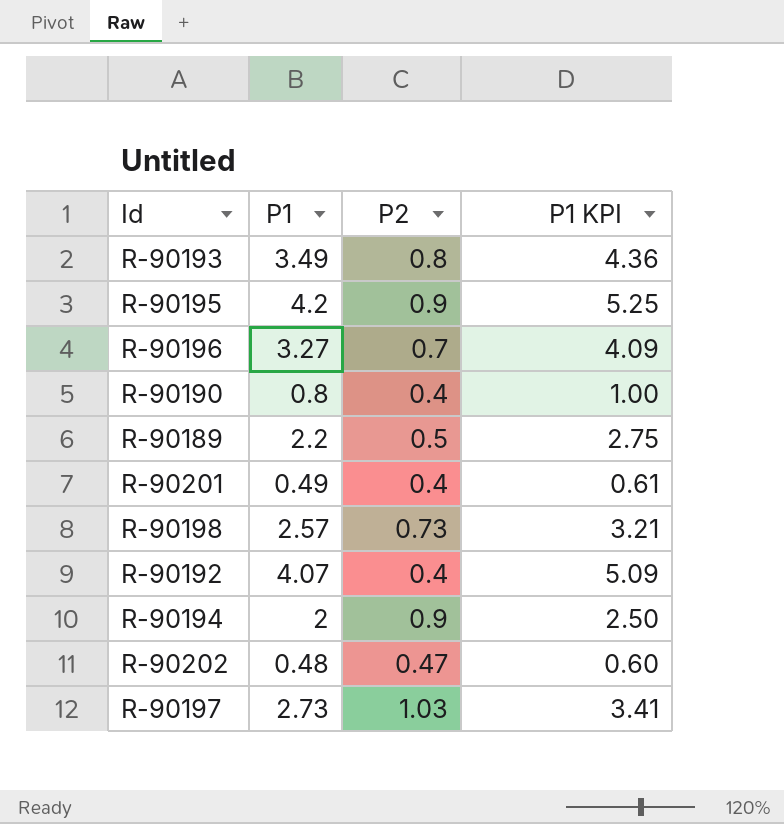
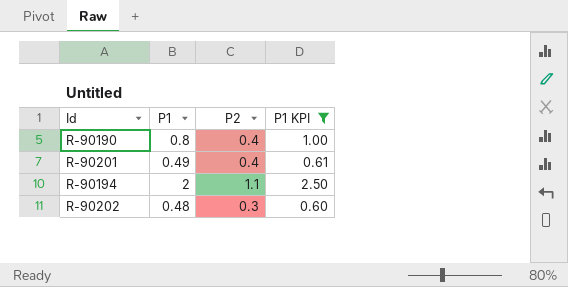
filter: none -> P1 KPI <= 2.50
R-90194 | P2: 0.9 -> 1.1
R-90202 | P2: 0.47 -> 0.3

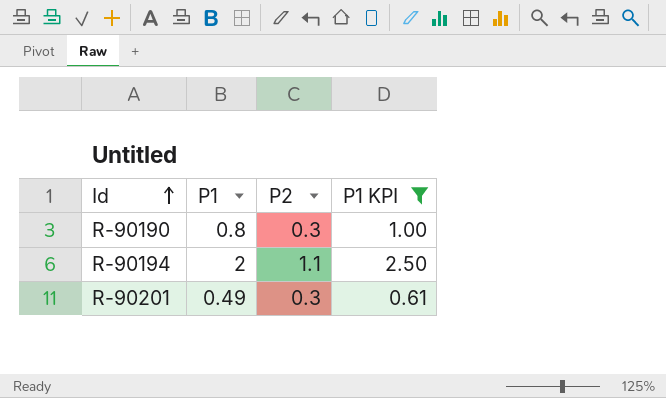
row order: none -> Id ascending
row R-90202: 0.48 | 0.3 | 0.60 -> none
R-90190 | P2: 0.4 -> 0.3
R-90201 | P2: 0.4 -> 0.3

